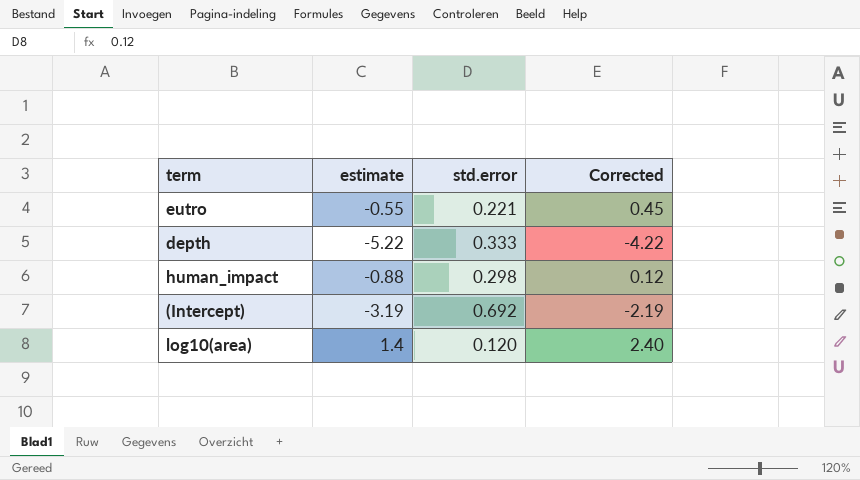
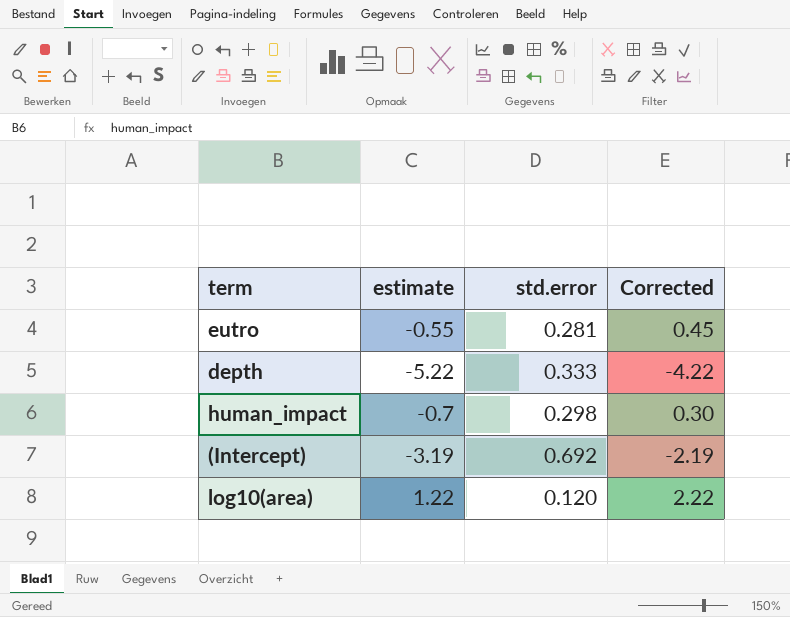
eutro | std.error: 0.221 -> 0.281
human_impact | estimate: -0.88 -> -0.7
human_impact | Corrected: 0.12 -> 0.30
log10(area) | estimate: 1.4 -> 1.22
log10(area) | Corrected: 2.40 -> 2.22

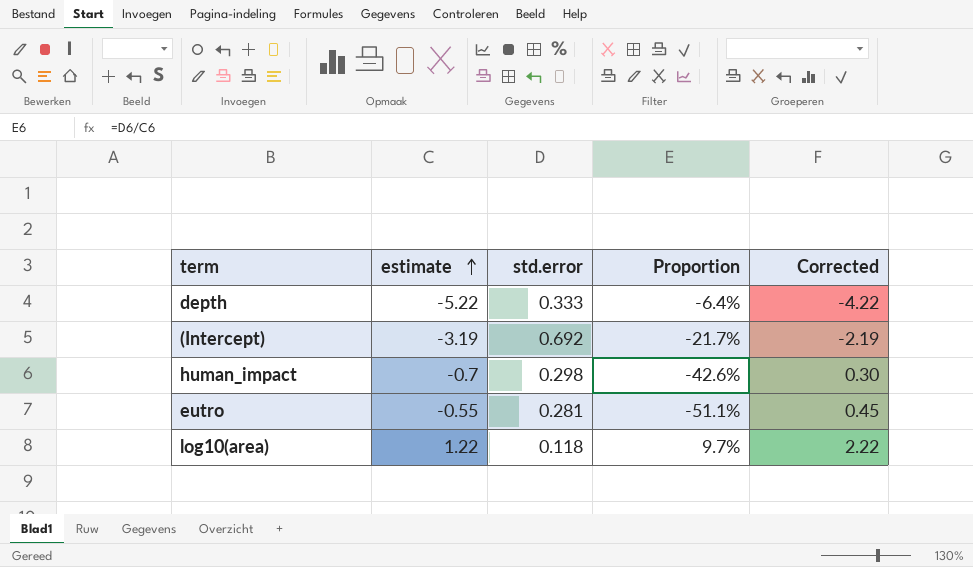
row order: none -> estimate ascending
column Proportion | formula: none -> [std.error] / [estimate]
log10(area) | std.error: 0.120 -> 0.118

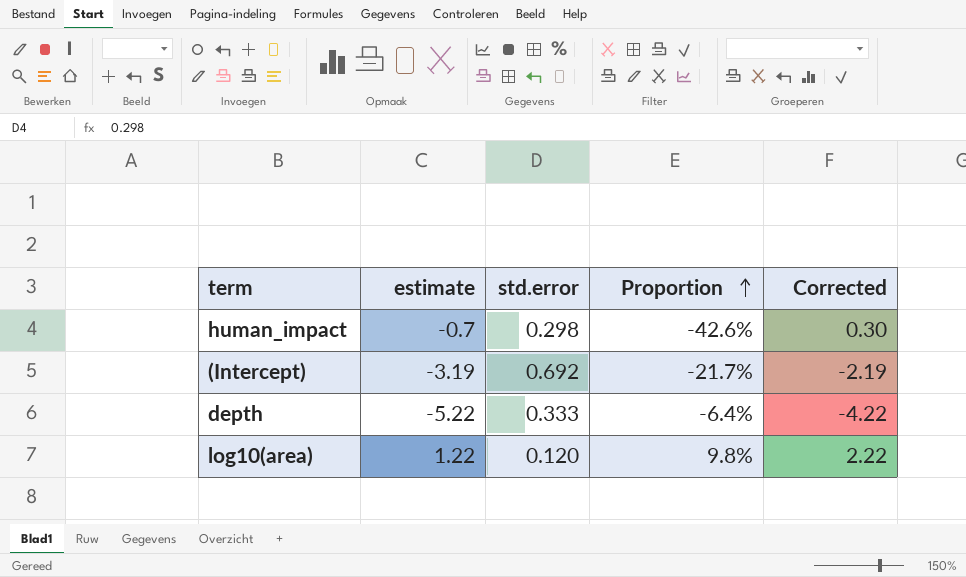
row order: estimate ascending -> Proportion ascending
row eutro: -0.55 | 0.281 | -51.1% | 0.45 -> none
log10(area) | std.error: 0.118 -> 0.120
log10(area) | Proportion: 9.7% -> 9.8%

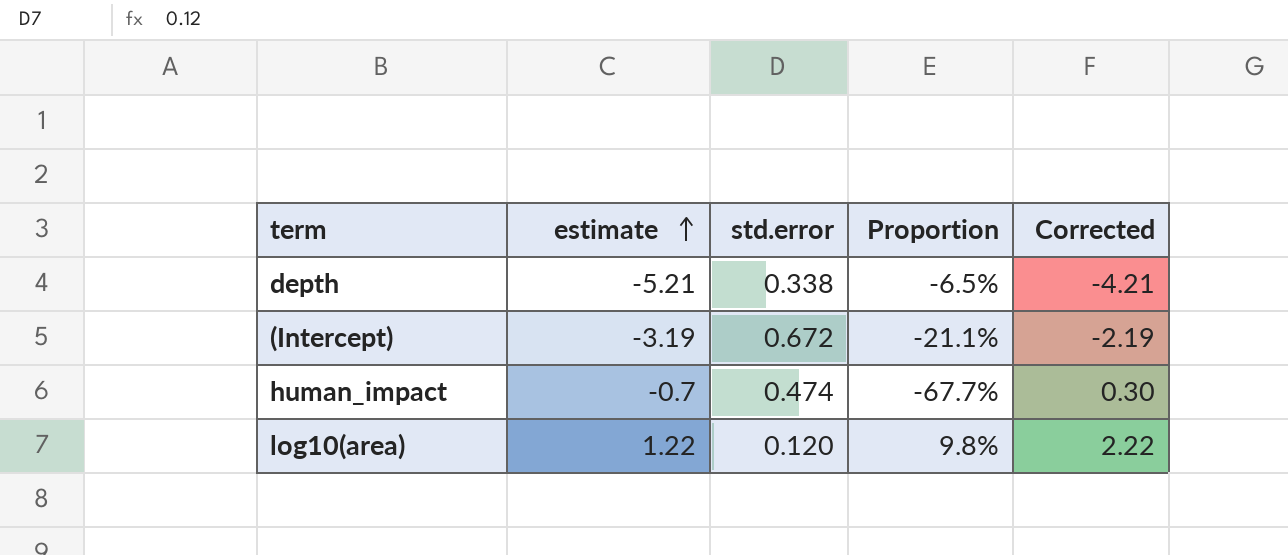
row order: Proportion ascending -> estimate ascending
depth | estimate: -5.22 -> -5.21
depth | std.error: 0.333 -> 0.338
depth | Proportion: -6.4% -> -6.5%
depth | Corrected: -4.22 -> -4.21
(Intercept) | std.error: 0.692 -> 0.672
(Intercept) | Proportion: -21.7% -> -21.1%
human_impact | std.error: 0.298 -> 0.474
human_impact | Proportion: -42.6% -> -67.7%

